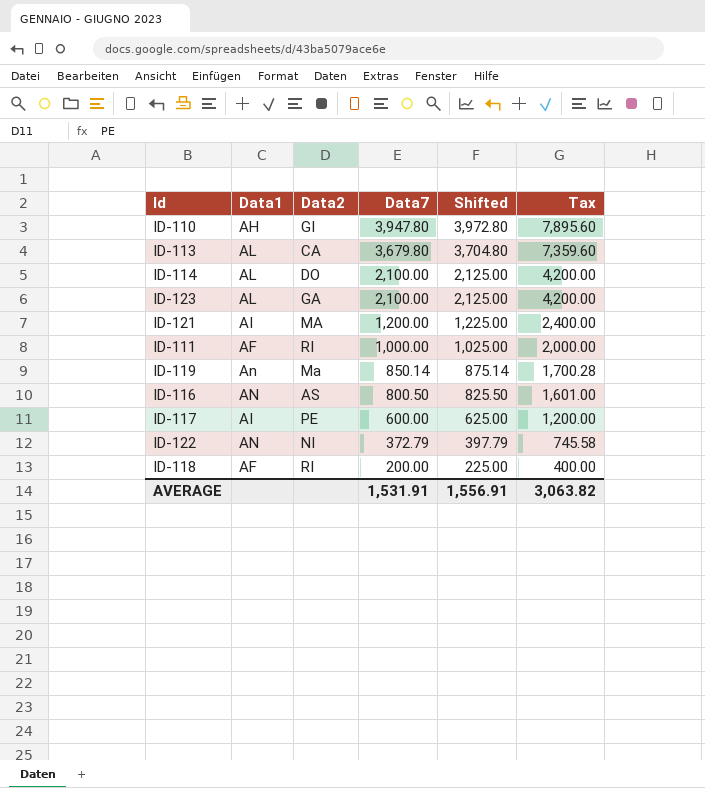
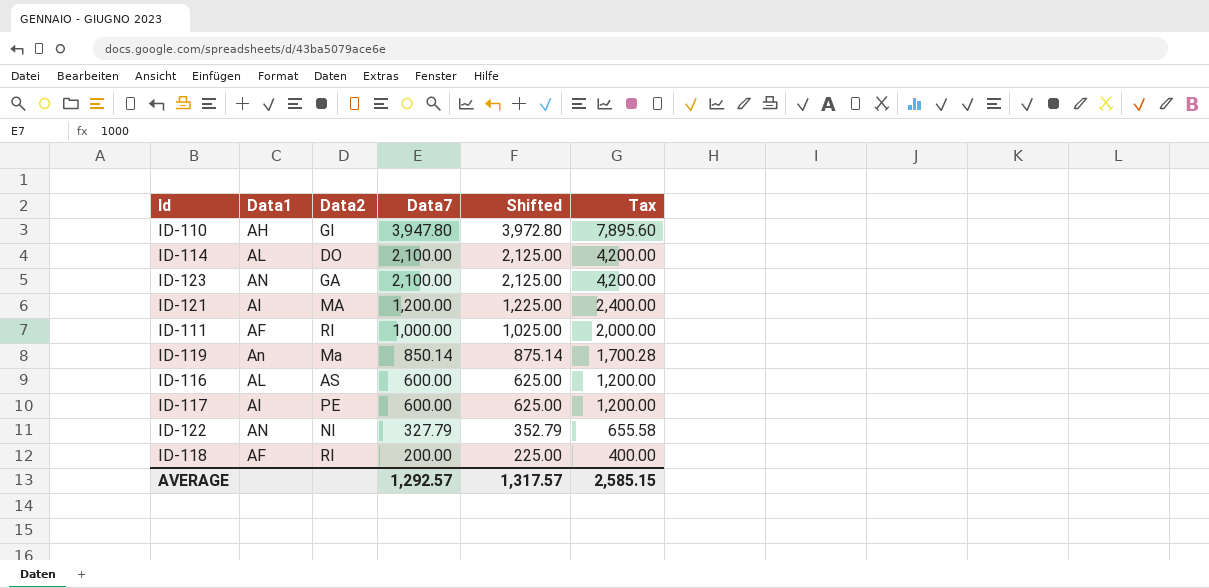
row ID-113: AL | CA | 3,679.80 | 3,704.80 | 7,359.60 -> none
ID-123 | Data1: AL -> AN
ID-116 | Data1: AN -> AL
ID-116 | Data7: 800.50 -> 600.00
ID-116 | Shifted: 825.50 -> 625.00
ID-116 | Tax: 1,601.00 -> 1,200.00
ID-122 | Data7: 372.79 -> 327.79
ID-122 | Shifted: 397.79 -> 352.79
ID-122 | Tax: 745.58 -> 655.58
AVERAGE | Data7: 1,531.91 -> 1,292.57
AVERAGE | Shifted: 1,556.91 -> 1,317.57
AVERAGE | Tax: 3,063.82 -> 2,585.15

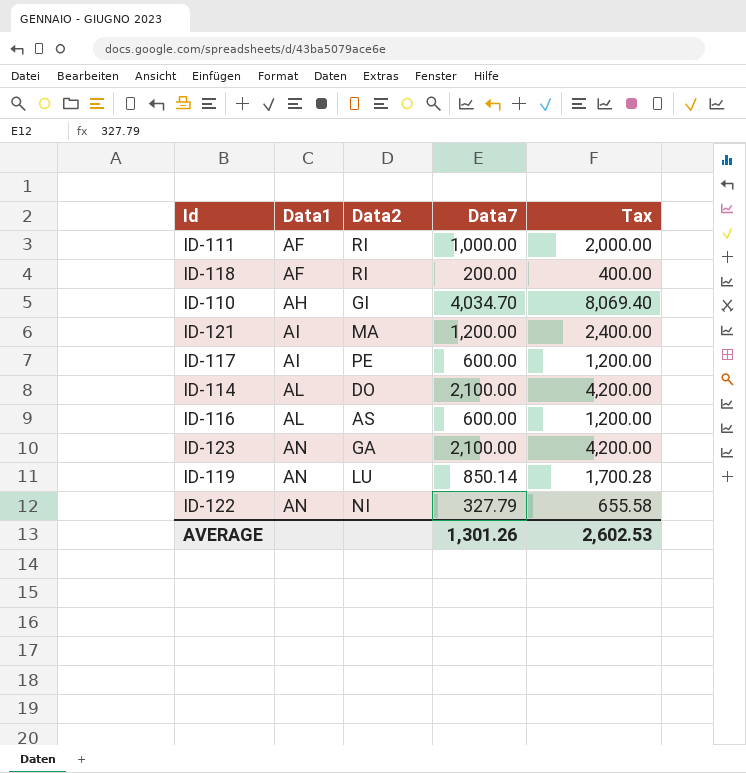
row order: Data7 descending -> Data1 ascending
column Shifted | formula: [Data7] + 25 -> none
ID-110 | Data7: 3,947.80 -> 4,034.70
ID-110 | Tax: 7,895.60 -> 8,069.40
ID-119 | Data1: An -> AN
ID-119 | Data2: Ma -> LU
AVERAGE | Data7: 1,292.57 -> 1,301.26
AVERAGE | Tax: 2,585.15 -> 2,602.53

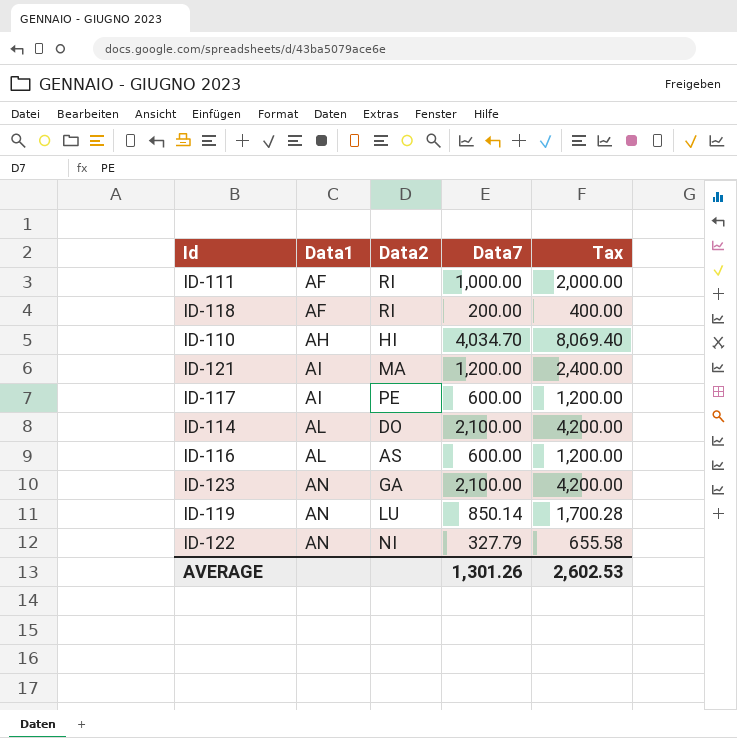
ID-110 | Data2: GI -> HI

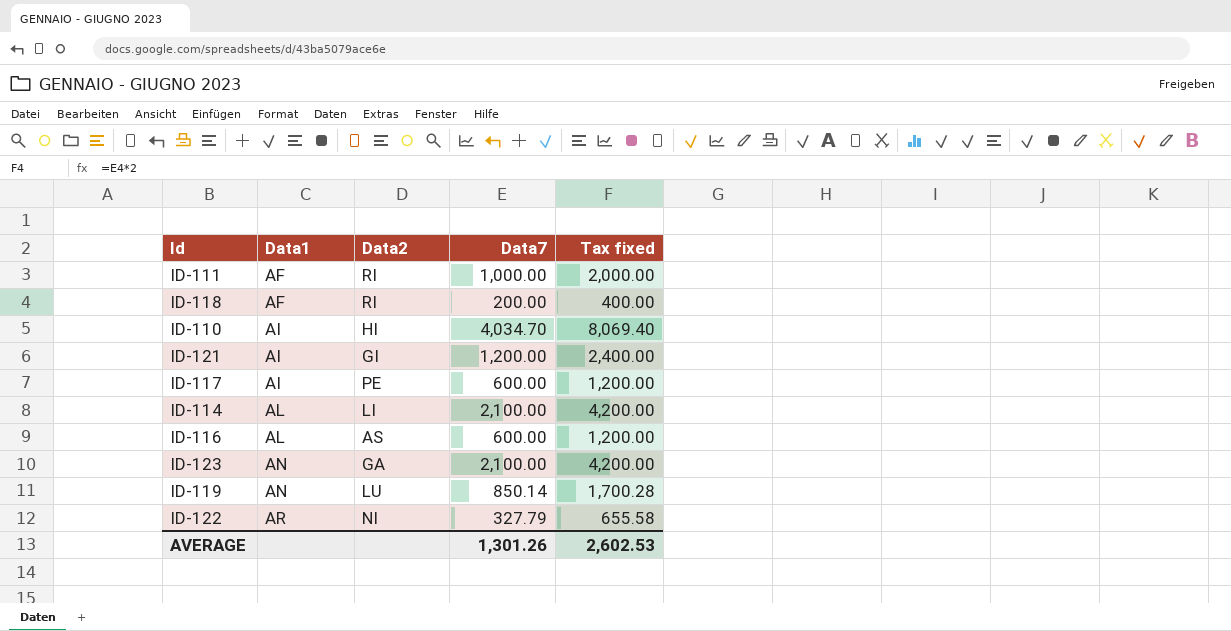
column name: Tax -> Tax fixed
ID-110 | Data1: AH -> AI
ID-121 | Data2: MA -> GI
ID-114 | Data2: DO -> LI
ID-122 | Data1: AN -> AR

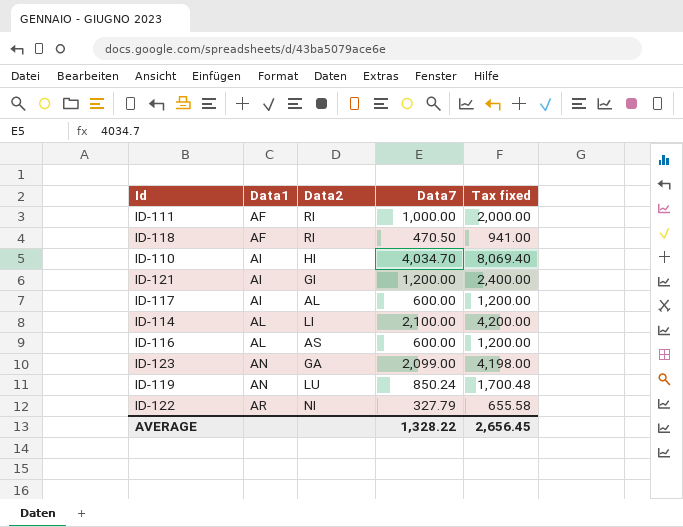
ID-118 | Data7: 200.00 -> 470.50
ID-118 | Tax fixed: 400.00 -> 941.00
ID-117 | Data2: PE -> AL
ID-123 | Data7: 2,100.00 -> 2,099.00
ID-123 | Tax fixed: 4,200.00 -> 4,198.00
ID-119 | Data7: 850.14 -> 850.24
ID-119 | Tax fixed: 1,700.28 -> 1,700.48
AVERAGE | Data7: 1,301.26 -> 1,328.22
AVERAGE | Tax fixed: 2,602.53 -> 2,656.45

